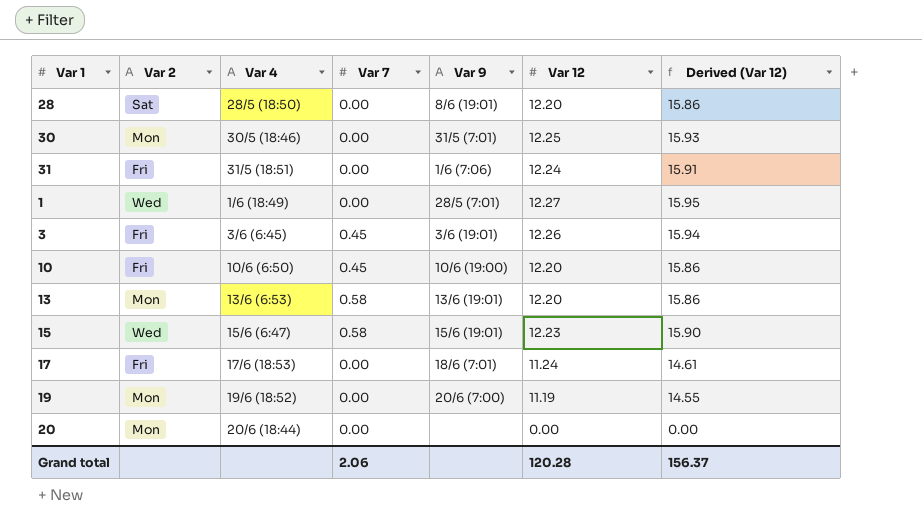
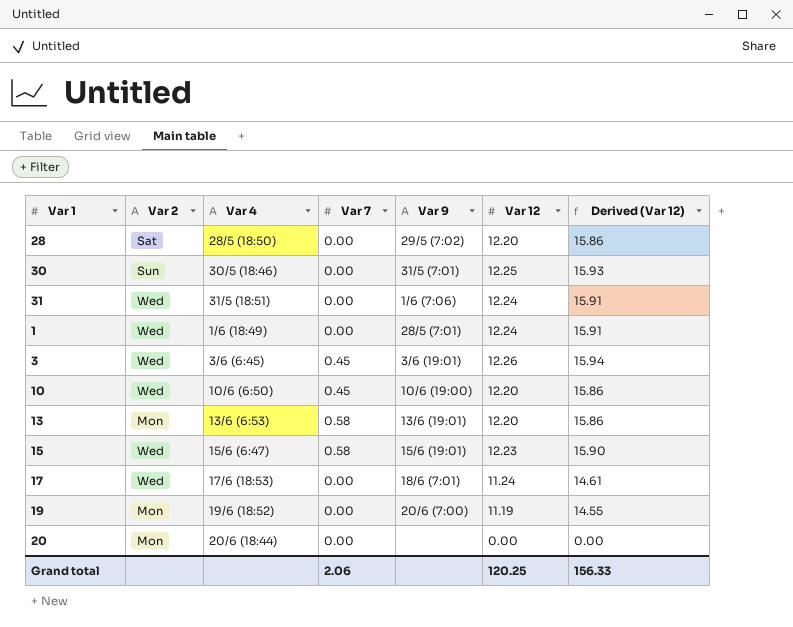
28 | Var 9: 8/6 (19:01) -> 29/5 (7:02)
30 | Var 2: Mon -> Sun
31 | Var 2: Fri -> Wed
1 | Var 12: 12.27 -> 12.24
1 | Derived (Var 12): 15.95 -> 15.91
3 | Var 2: Fri -> Wed
10 | Var 2: Fri -> Wed
17 | Var 2: Fri -> Wed
Grand total | Var 12: 120.28 -> 120.25
Grand total | Derived (Var 12): 156.37 -> 156.33

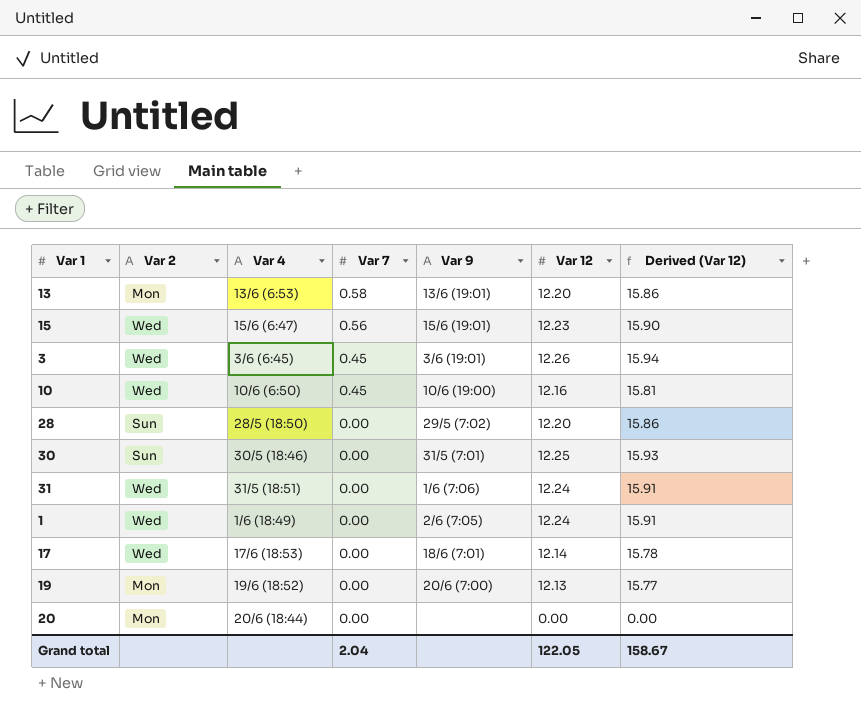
row order: none -> Var 7 descending
15 | Var 7: 0.58 -> 0.56
10 | Var 12: 12.20 -> 12.16
10 | Derived (Var 12): 15.86 -> 15.81
28 | Var 2: Sat -> Sun
1 | Var 9: 28/5 (7:01) -> 2/6 (7:05)
17 | Var 12: 11.24 -> 12.14
17 | Derived (Var 12): 14.61 -> 15.78
19 | Var 12: 11.19 -> 12.13
19 | Derived (Var 12): 14.55 -> 15.77
Grand total | Var 7: 2.06 -> 2.04
Grand total | Var 12: 120.25 -> 122.05
Grand total | Derived (Var 12): 156.33 -> 158.67

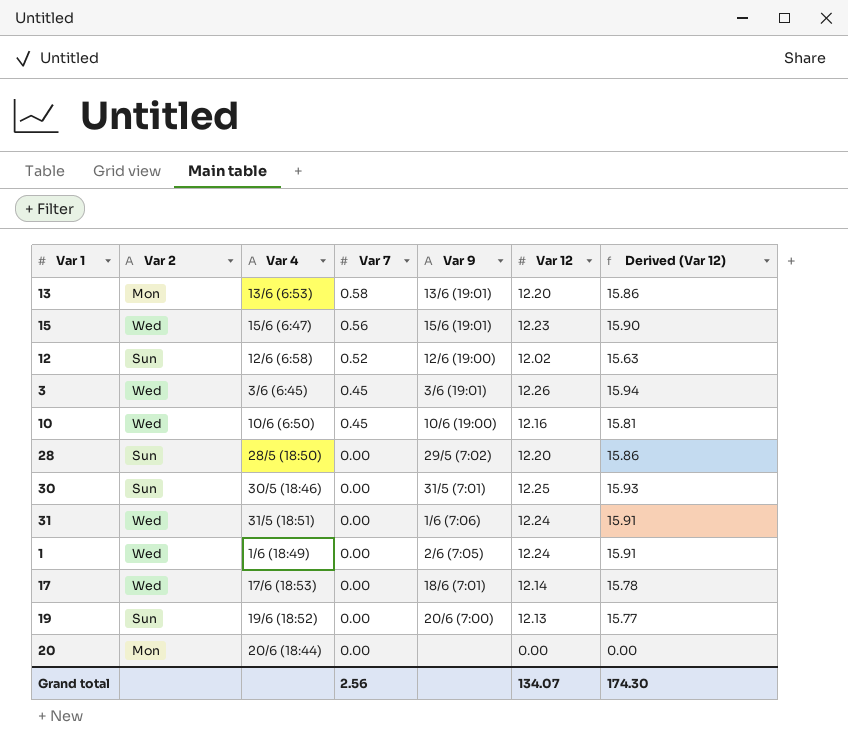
row 12: none -> Sun | 12/6 (6:58) | 0.52 | 12/6 (19:00) | 12.02 | 15.63
19 | Var 2: Mon -> Sun
Grand total | Var 7: 2.04 -> 2.56
Grand total | Var 12: 122.05 -> 134.07
Grand total | Derived (Var 12): 158.67 -> 174.30

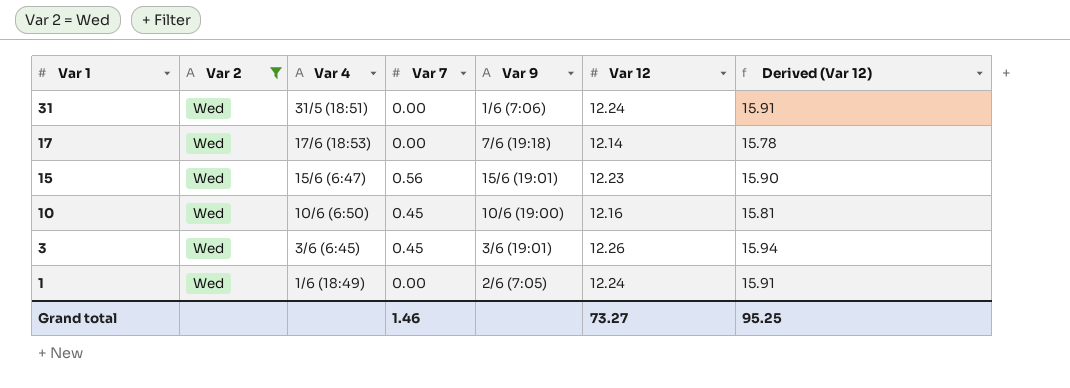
filter: none -> Var 2 = Wed
row order: Var 7 descending -> Var 1 descending
17 | Var 9: 18/6 (7:01) -> 7/6 (19:18)
Grand total | Var 7: 2.56 -> 1.46
Grand total | Var 12: 134.07 -> 73.27
Grand total | Derived (Var 12): 174.30 -> 95.25

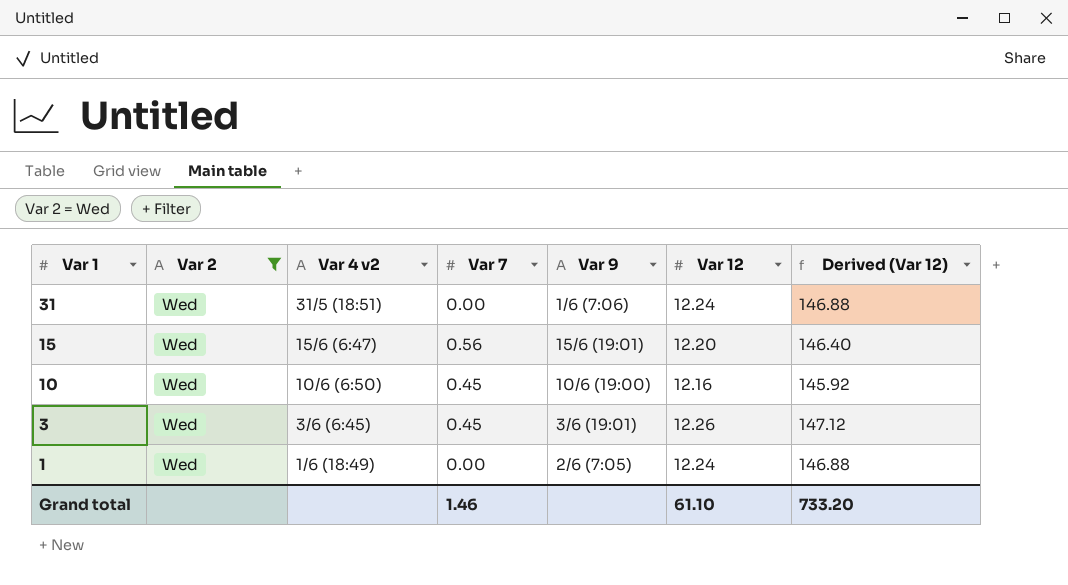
column name: Var 4 -> Var 4 v2
column Derived (Var 12) | formula: [Var 12] * 1.3 -> [Var 12] * 12
row 17: Wed | 17/6 (18:53) | 0.00 | 7/6 (19:18) | 12.14 | 15.78 -> none
15 | Var 12: 12.23 -> 12.20
Grand total | Var 12: 73.27 -> 61.10
Grand total | Derived (Var 12): 95.25 -> 733.20

